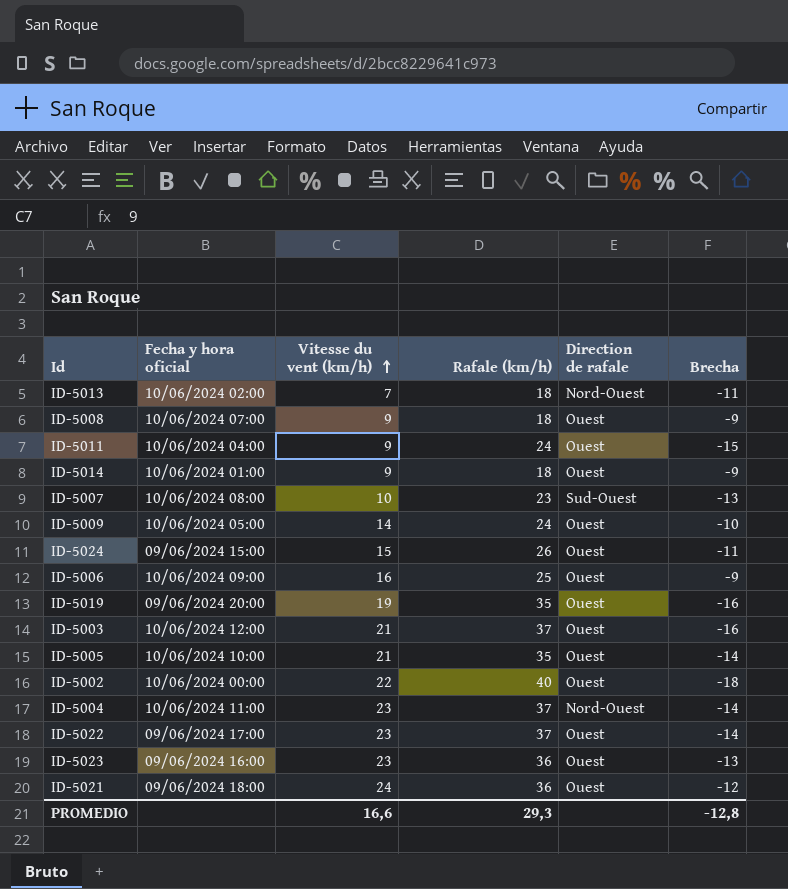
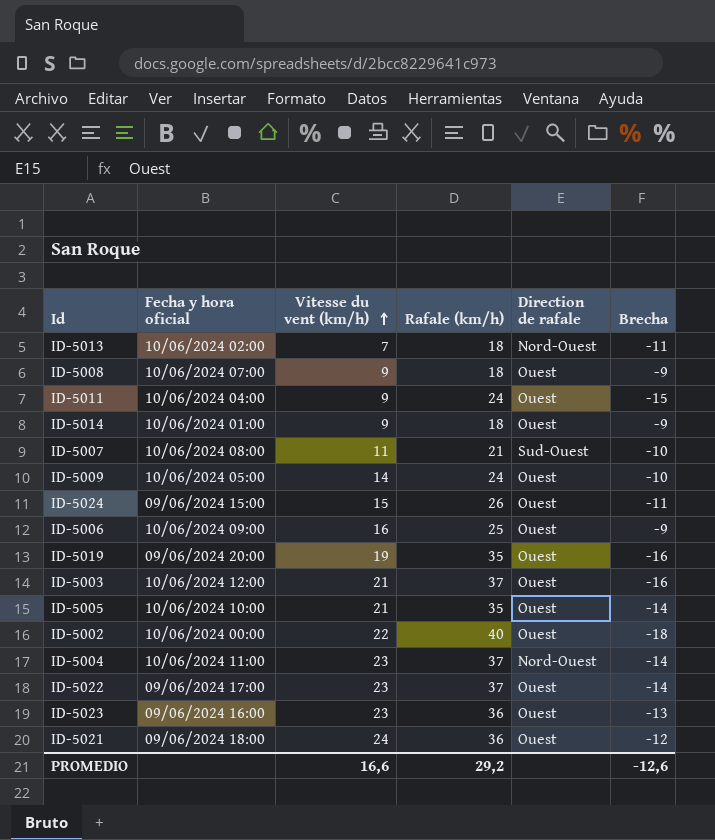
ID-5007 | Vitesse du vent (km/h): 10 -> 11
ID-5007 | Rafale (km/h): 23 -> 21
ID-5007 | Brecha: -13 -> -10
PROMEDIO | Rafale (km/h): 29,3 -> 29,2
PROMEDIO | Brecha: -12,8 -> -12,6

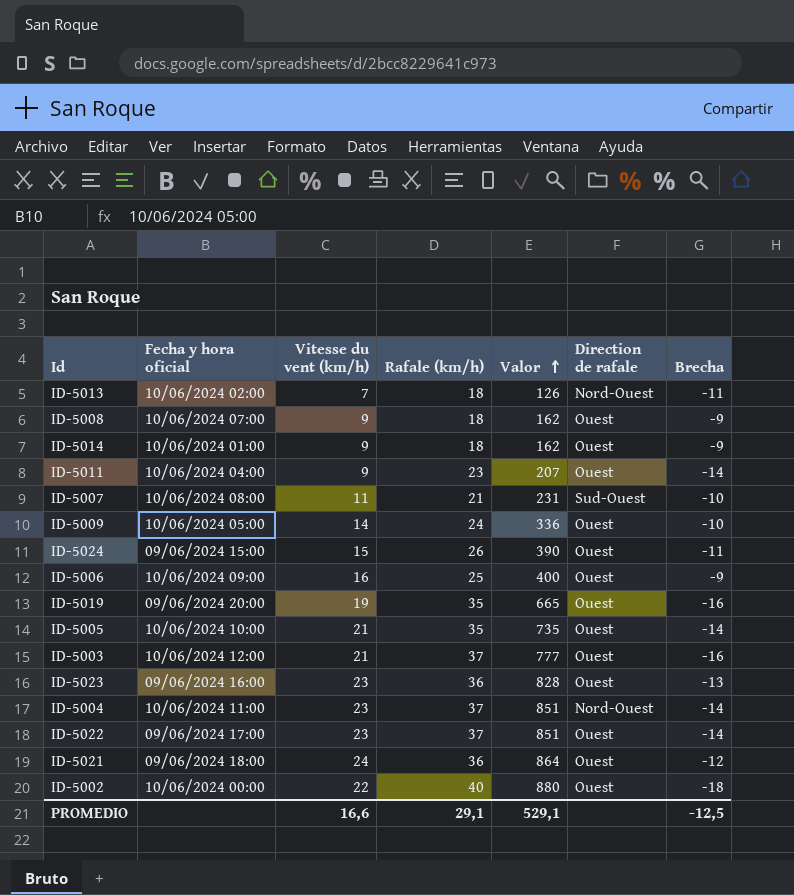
row order: Vitesse du vent (km/h) ascending -> Valor ascending
column Valor | formula: none -> [Vitesse du vent (km/h)] * [Rafale (km/h)]
ID-5011 | Rafale (km/h): 24 -> 23
ID-5011 | Brecha: -15 -> -14
PROMEDIO | Rafale (km/h): 29,2 -> 29,1
PROMEDIO | Brecha: -12,6 -> -12,5

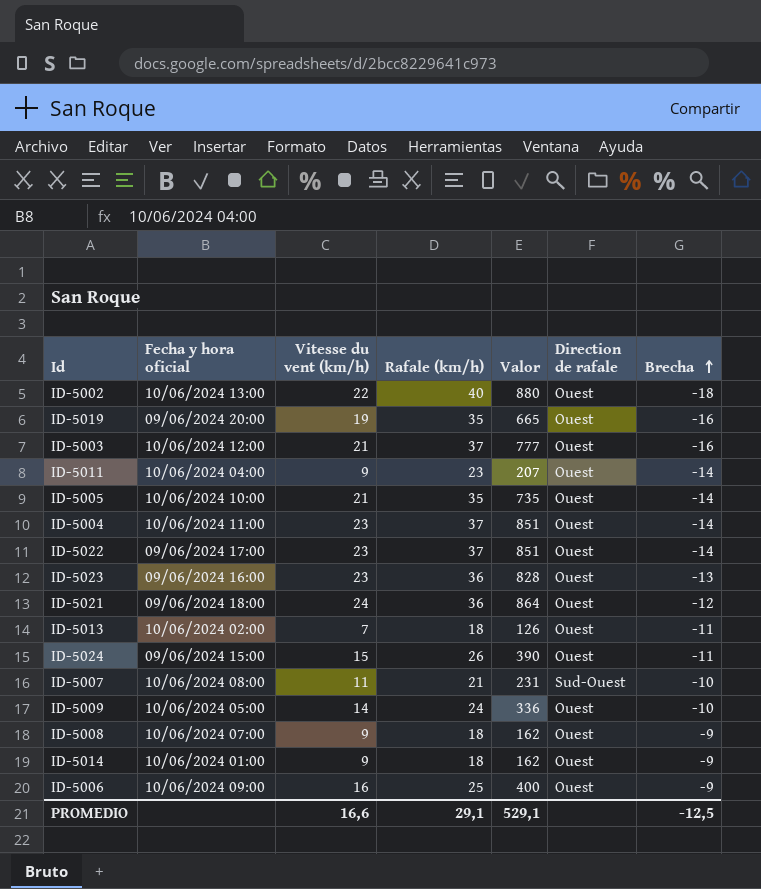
row order: Valor ascending -> Brecha ascending
ID-5002 | Fecha y hora oficial: 10/06/2024 00:00 -> 10/06/2024 13:00
ID-5004 | Direction de rafale: Nord-Ouest -> Ouest
ID-5013 | Direction de rafale: Nord-Ouest -> Ouest

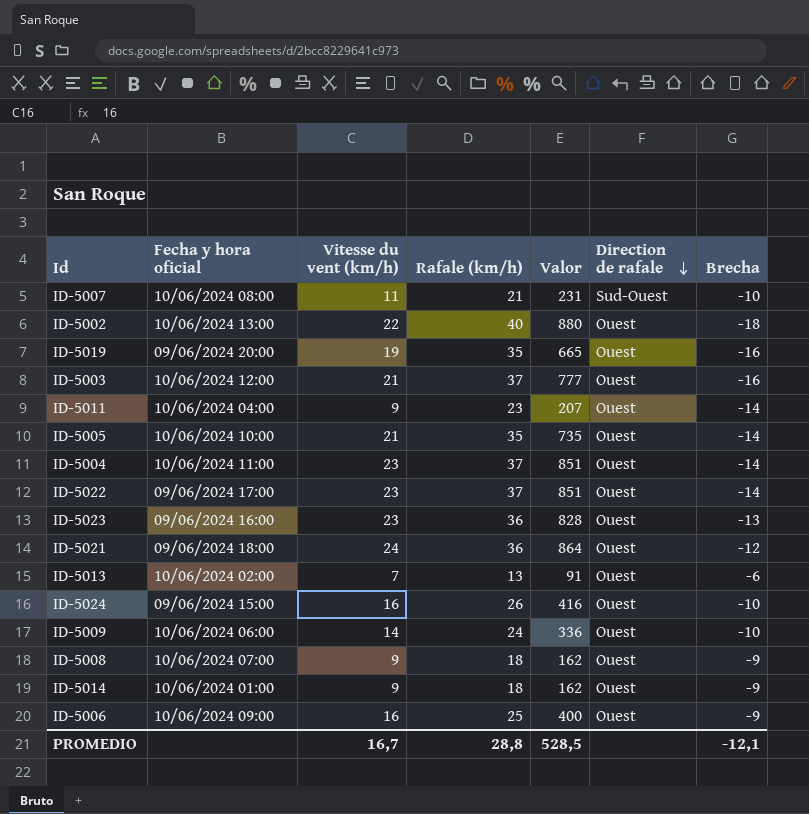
row order: Brecha ascending -> Direction de rafale descending
ID-5013 | Rafale (km/h): 18 -> 13
ID-5013 | Valor: 126 -> 91
ID-5013 | Brecha: -11 -> -6
ID-5024 | Vitesse du vent (km/h): 15 -> 16
ID-5024 | Valor: 390 -> 416
ID-5024 | Brecha: -11 -> -10
ID-5009 | Fecha y hora oficial: 10/06/2024 05:00 -> 10/06/2024 06:00
PROMEDIO | Vitesse du vent (km/h): 16,6 -> 16,7
PROMEDIO | Rafale (km/h): 29,1 -> 28,8
PROMEDIO | Valor: 529,1 -> 528,5
PROMEDIO | Brecha: -12,5 -> -12,1

